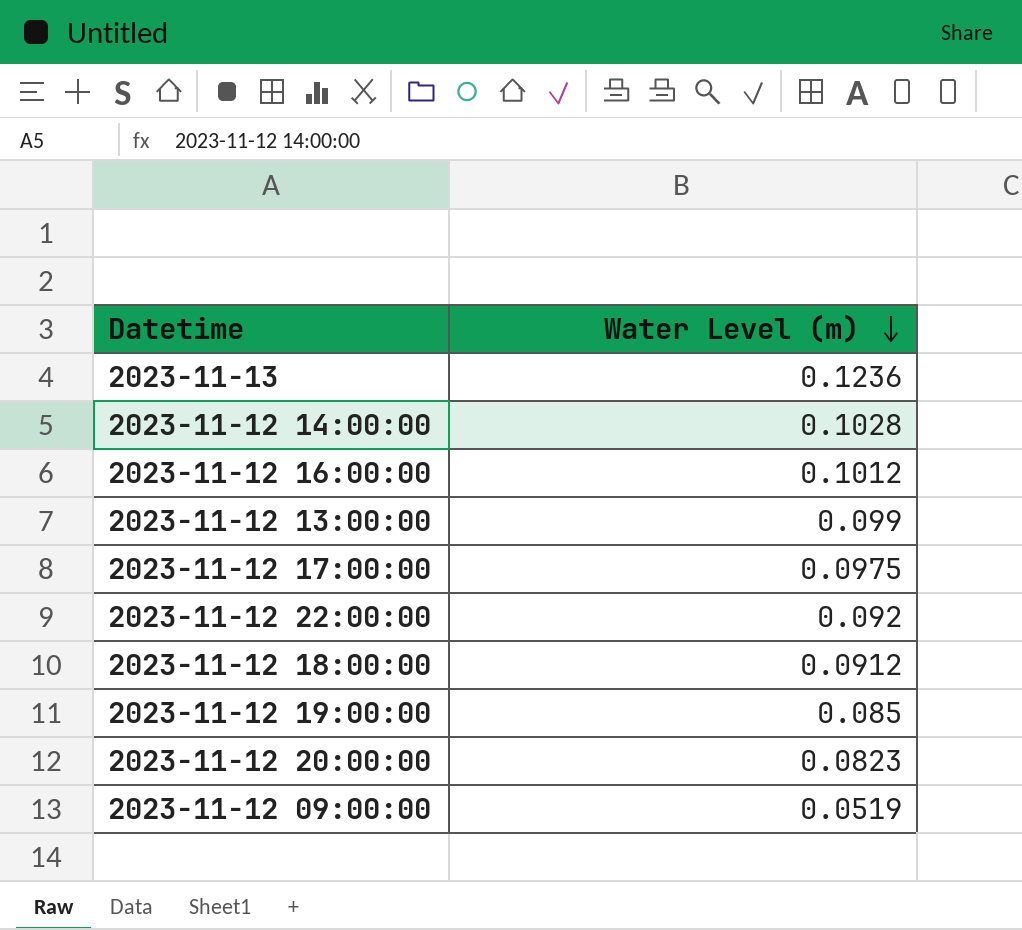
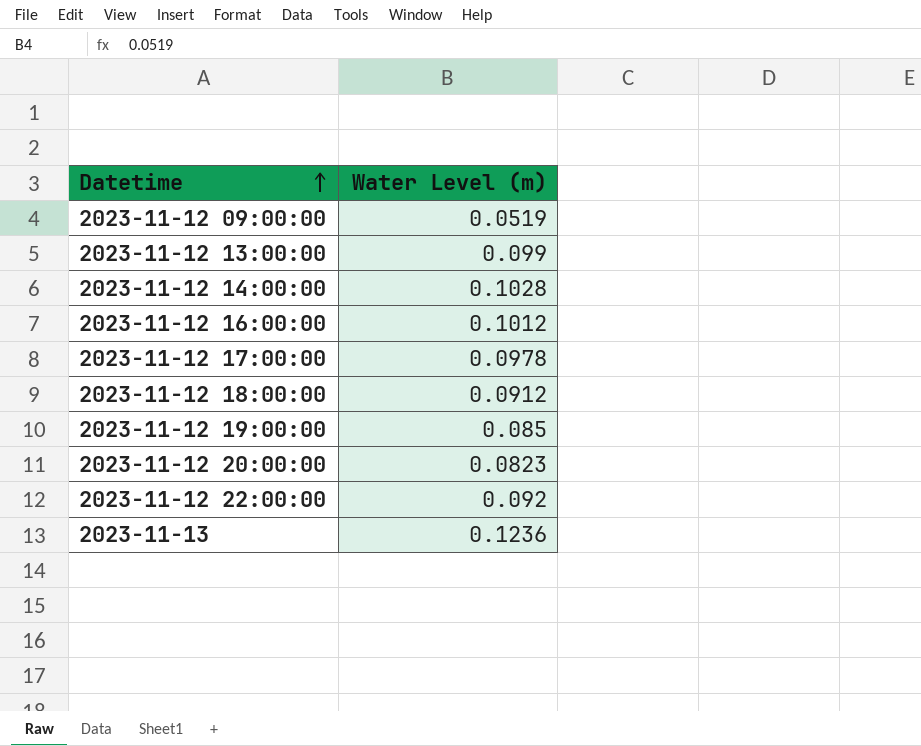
row order: Water Level (m) descending -> Datetime ascending
2023-11-12 17:00:00 | Water Level (m): 0.0975 -> 0.0978

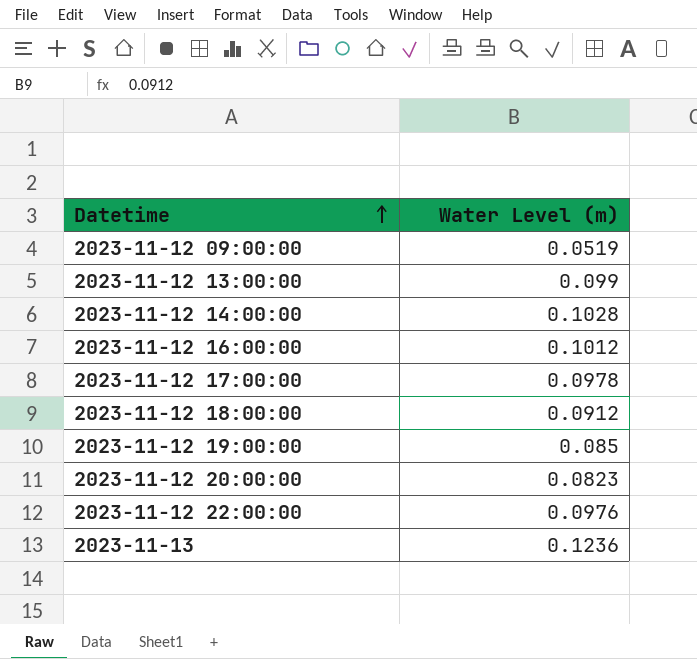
2023-11-12 22:00:00 | Water Level (m): 0.092 -> 0.0976

